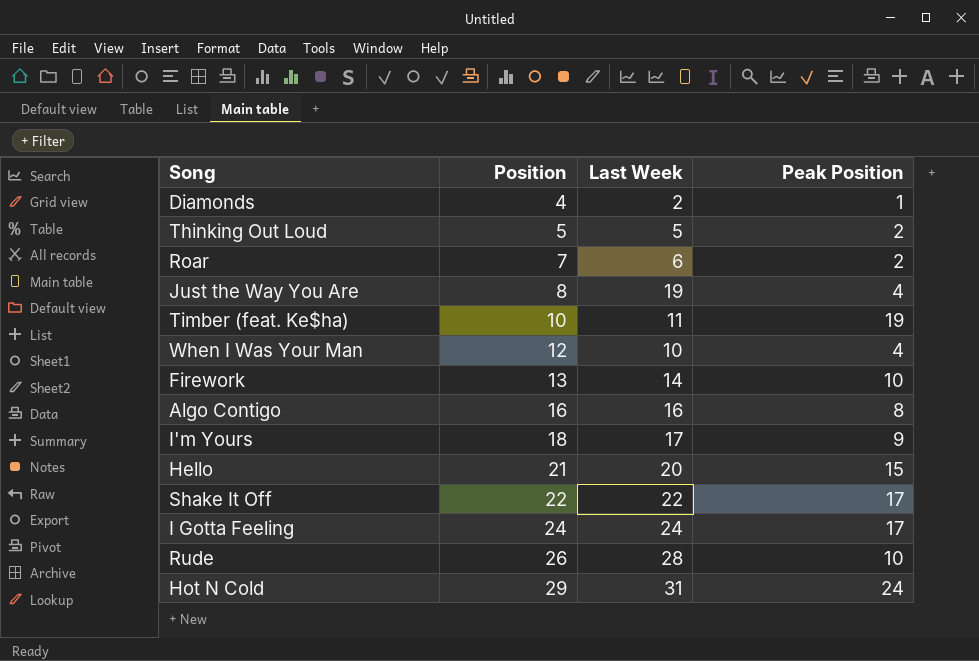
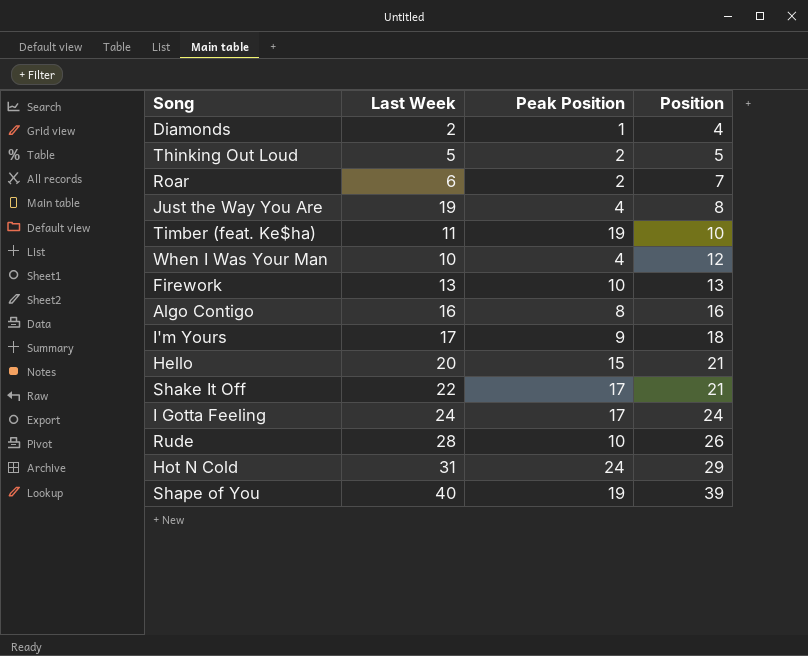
column Position | position: 2 -> 4
Firework | Last Week: 14 -> 13
Shake It Off | Position: 22 -> 21
row Shape of You: none -> 40 | 19 | 39

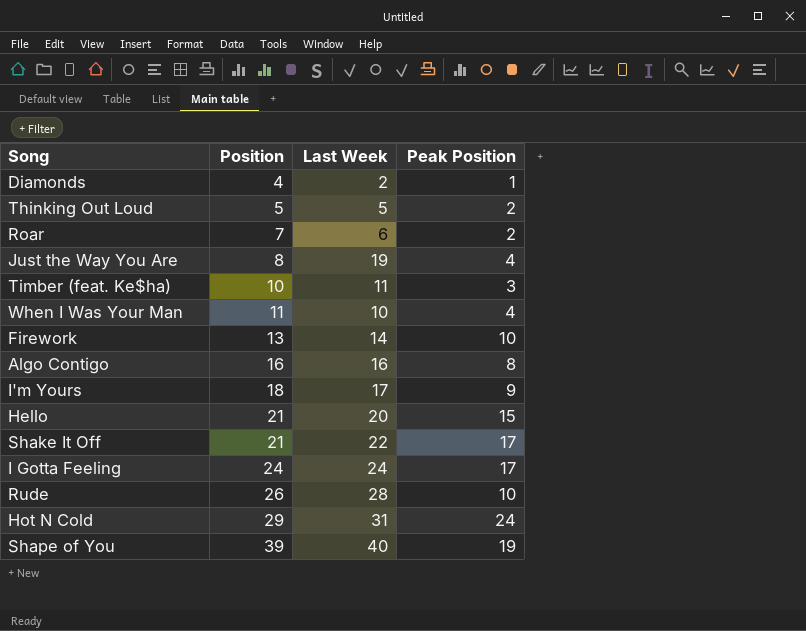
column Position | position: 4 -> 2
Timber (feat. Ke$ha) | Peak Position: 19 -> 3
When I Was Your Man | Position: 12 -> 11
Firework | Last Week: 13 -> 14

